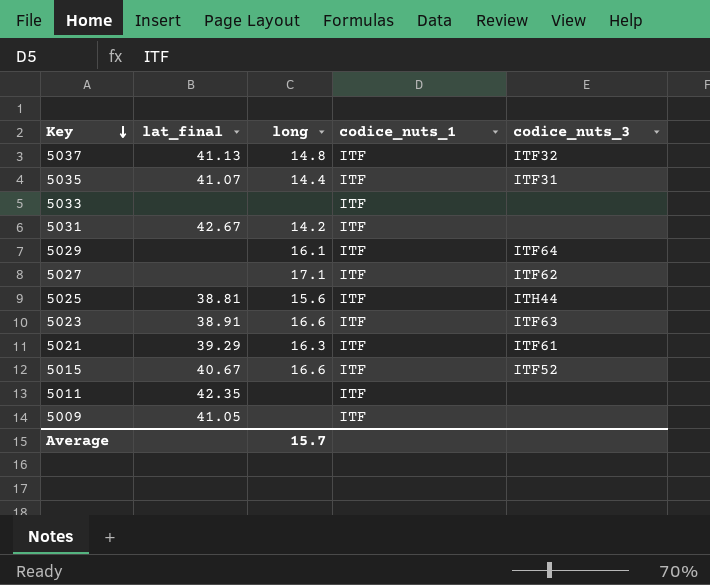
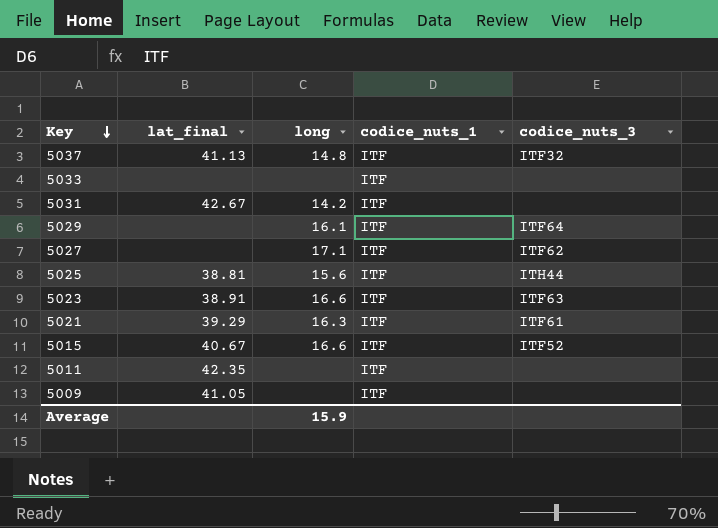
row 5035: 41.07 | 14.4 | ITF | ITF31 -> none
Average | long: 15.7 -> 15.9

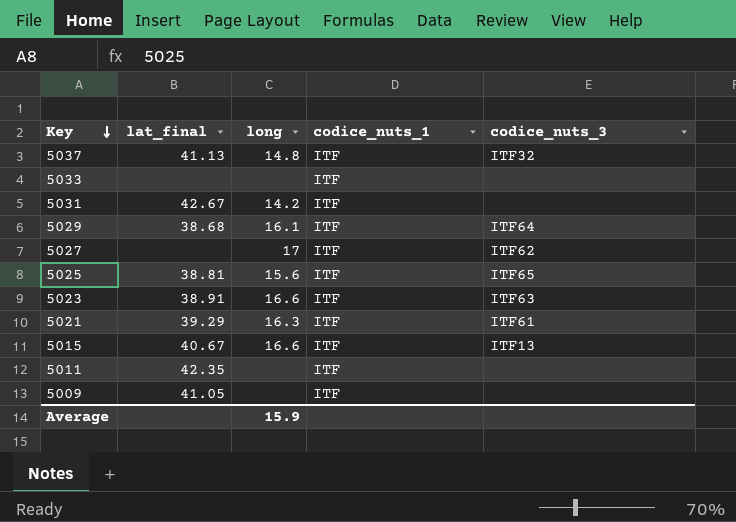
5029 | lat_final: none -> 38.68
5027 | long: 17.1 -> 17
5025 | codice_nuts_3: ITH44 -> ITF65
5015 | codice_nuts_3: ITF52 -> ITF13

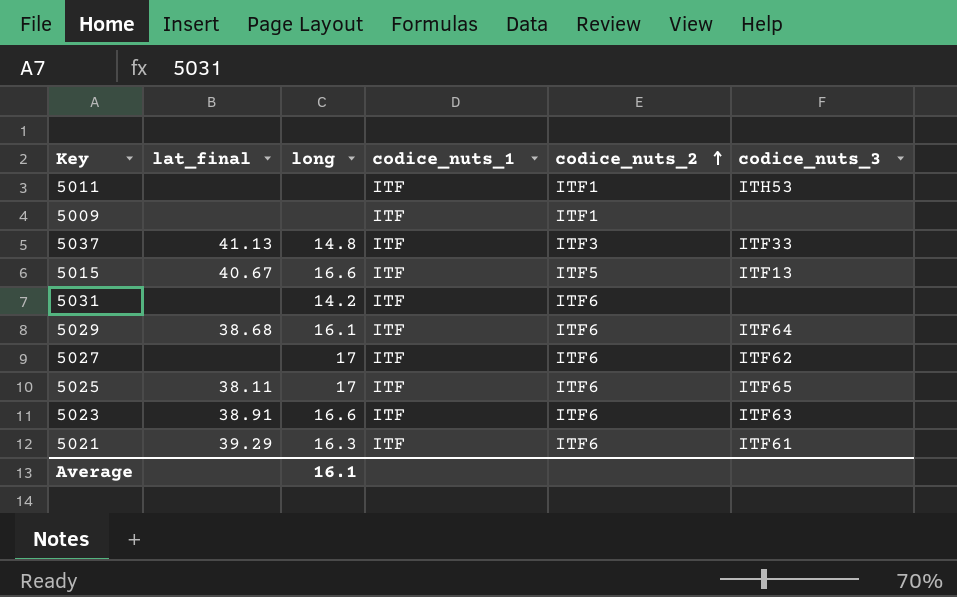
row order: Key descending -> codice_nuts_2 ascending
column codice_nuts_2 | position: none -> 5
row 5033: none | none | ITF | none -> none
5011 | lat_final: 42.35 -> none
5011 | codice_nuts_3: none -> ITH53
5009 | lat_final: 41.05 -> none
5037 | codice_nuts_3: ITF32 -> ITF33
5031 | lat_final: 42.67 -> none
5025 | lat_final: 38.81 -> 38.11
5025 | long: 15.6 -> 17
Average | long: 15.9 -> 16.1

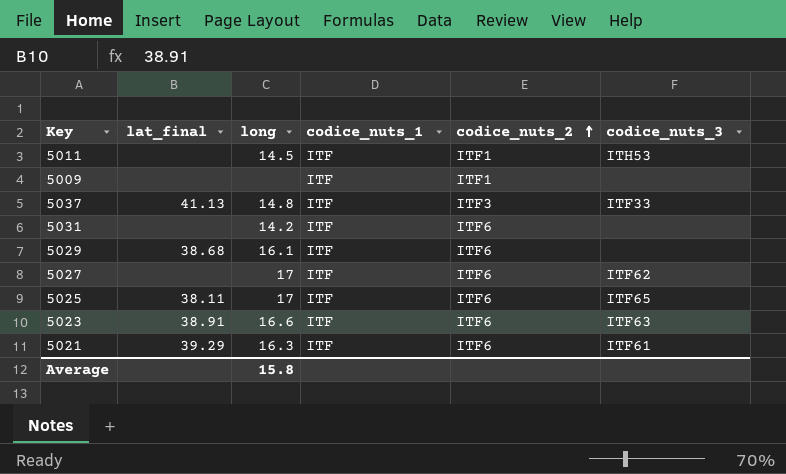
row 5015: 40.67 | 16.6 | ITF | ITF5 | ITF13 -> none
5011 | long: none -> 14.5
5029 | codice_nuts_3: ITF64 -> none
Average | long: 16.1 -> 15.8

